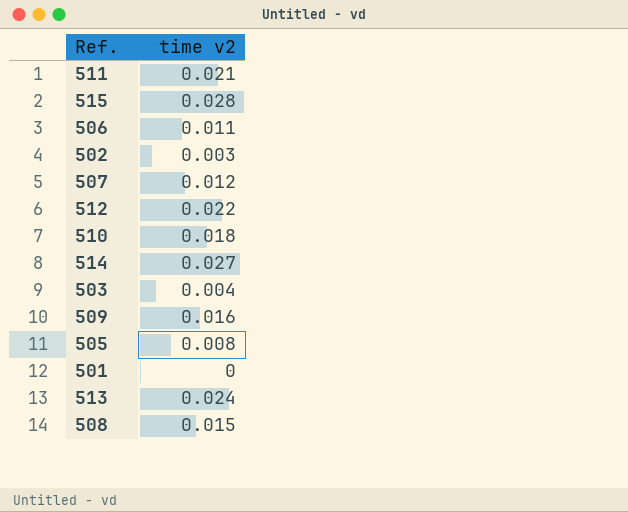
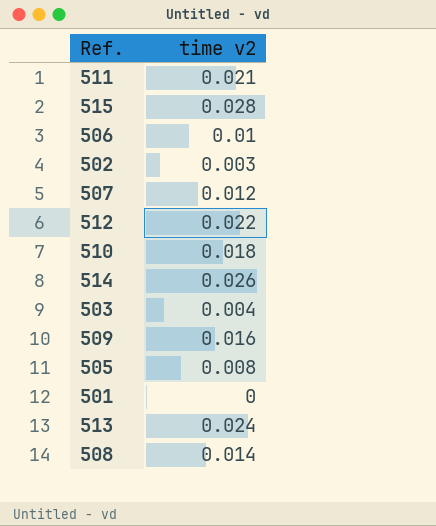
506 | time v2: 0.011 -> 0.01
514 | time v2: 0.027 -> 0.026
508 | time v2: 0.015 -> 0.014

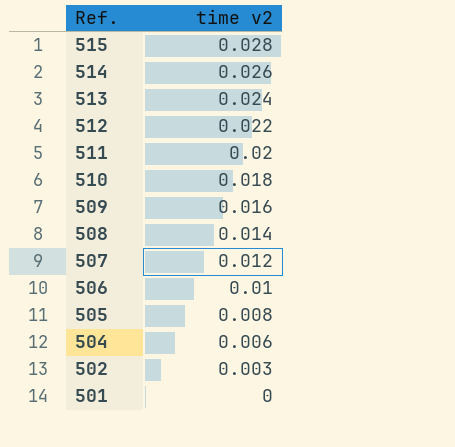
row order: none -> Ref. descending
row 503: 0.004 -> none
511 | time v2: 0.021 -> 0.02
row 504: none -> 0.006

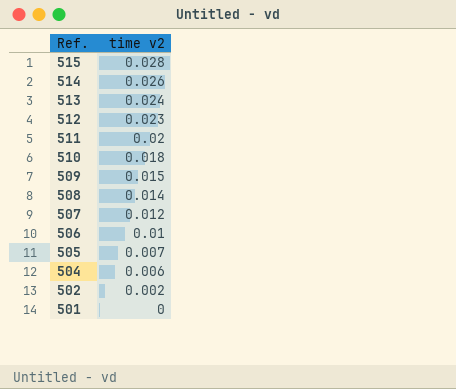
512 | time v2: 0.022 -> 0.023
509 | time v2: 0.016 -> 0.015
505 | time v2: 0.008 -> 0.007
502 | time v2: 0.003 -> 0.002

